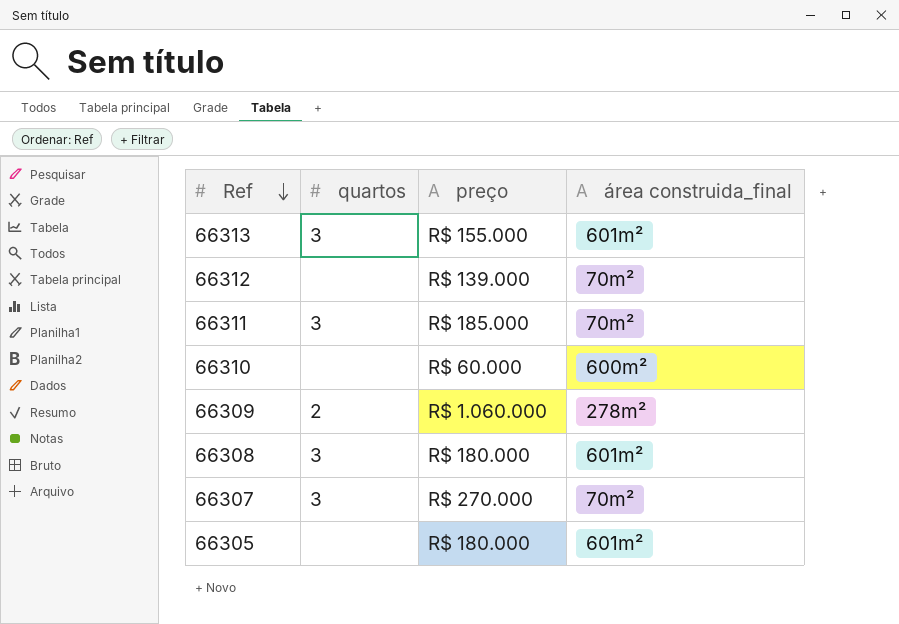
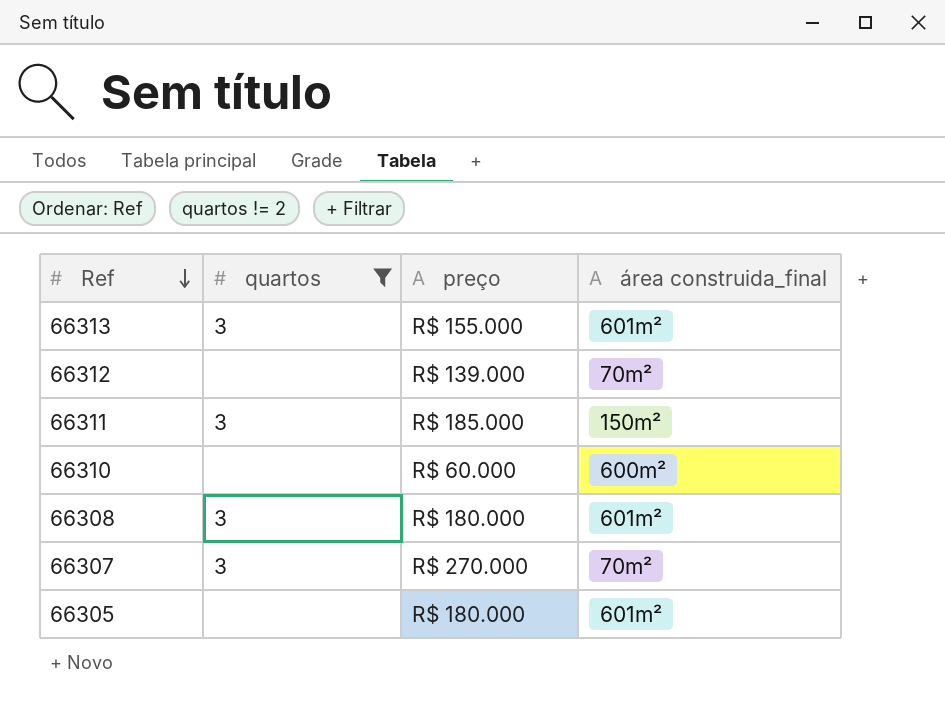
filter: none -> quartos != 2
66311 | área construida_final: 70m² -> 150m²

